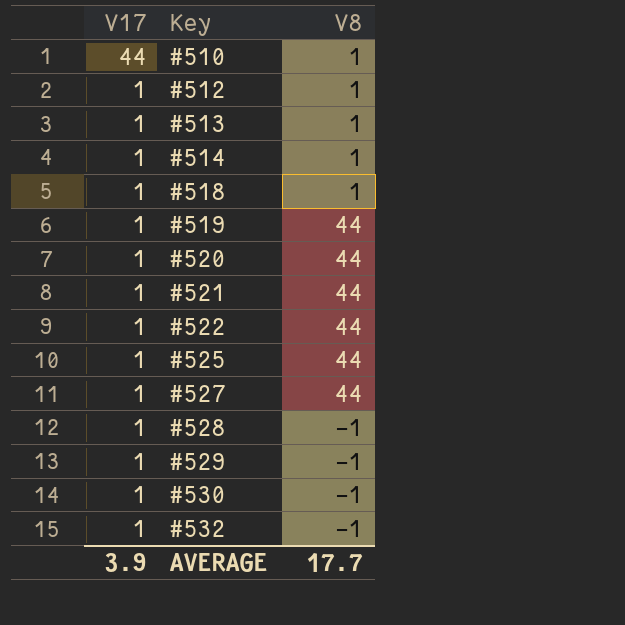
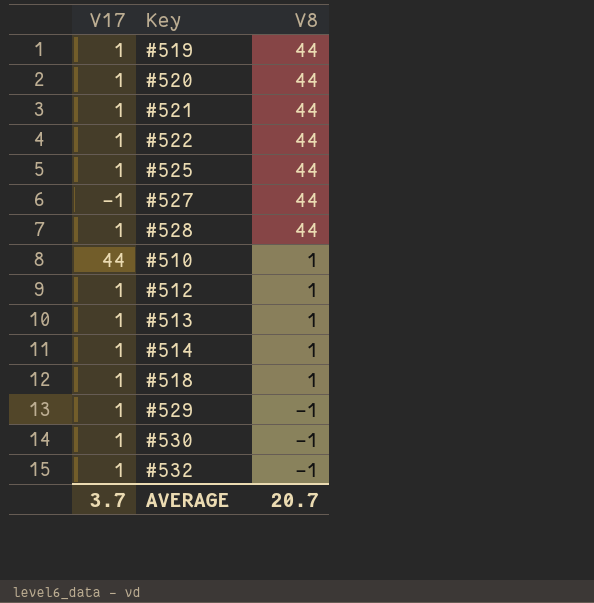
row order: V17 descending -> V8 descending
#527 | V17: 1 -> -1
#528 | V8: -1 -> 44
AVERAGE | V17: 3.9 -> 3.7
AVERAGE | V8: 17.7 -> 20.7

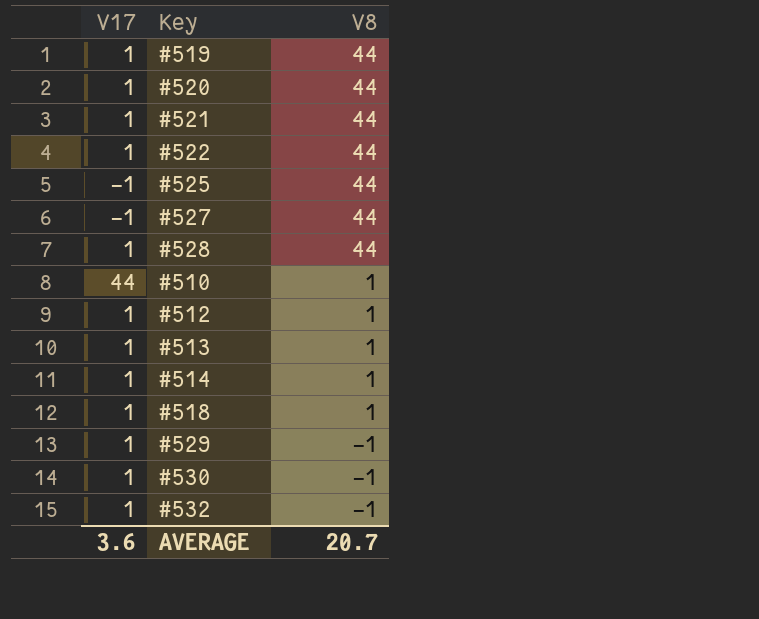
#525 | V17: 1 -> -1
AVERAGE | V17: 3.7 -> 3.6

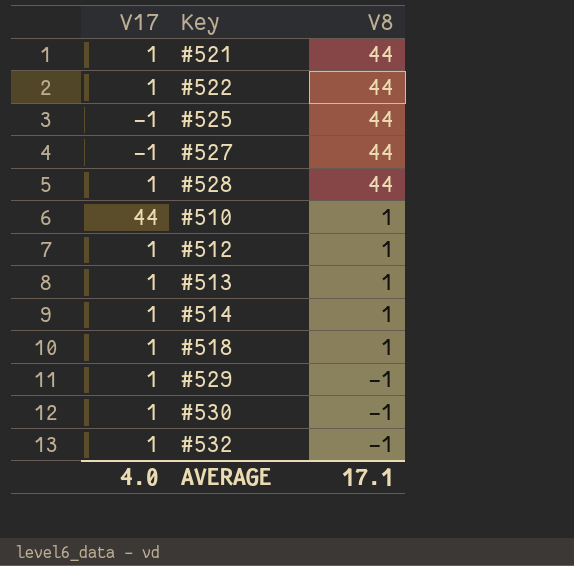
row #519: 1 | 44 -> none
row #520: 1 | 44 -> none
AVERAGE | V17: 3.6 -> 4.0
AVERAGE | V8: 20.7 -> 17.1

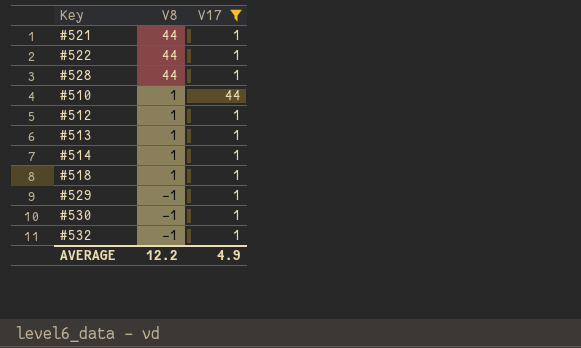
filter: none -> V17 != -1
column V17 | position: 1 -> 3
AVERAGE | V8: 17.1 -> 12.2
AVERAGE | V17: 4.0 -> 4.9

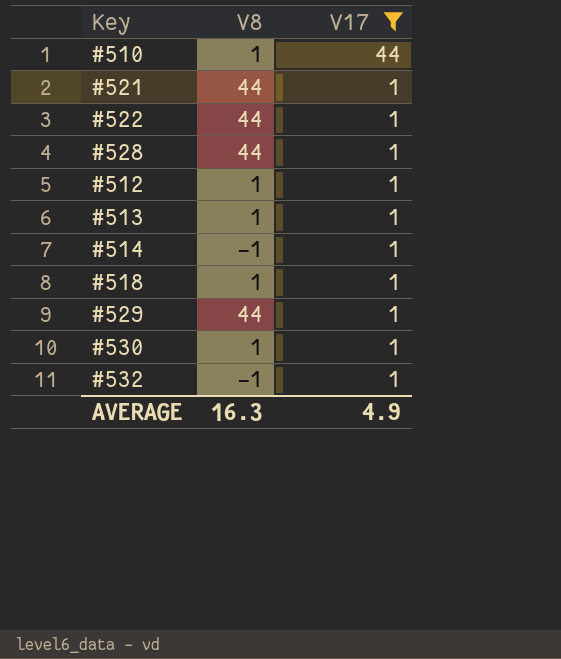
row order: V8 descending -> V17 descending
#514 | V8: 1 -> -1
#529 | V8: -1 -> 44
#530 | V8: -1 -> 1
AVERAGE | V8: 12.2 -> 16.3

